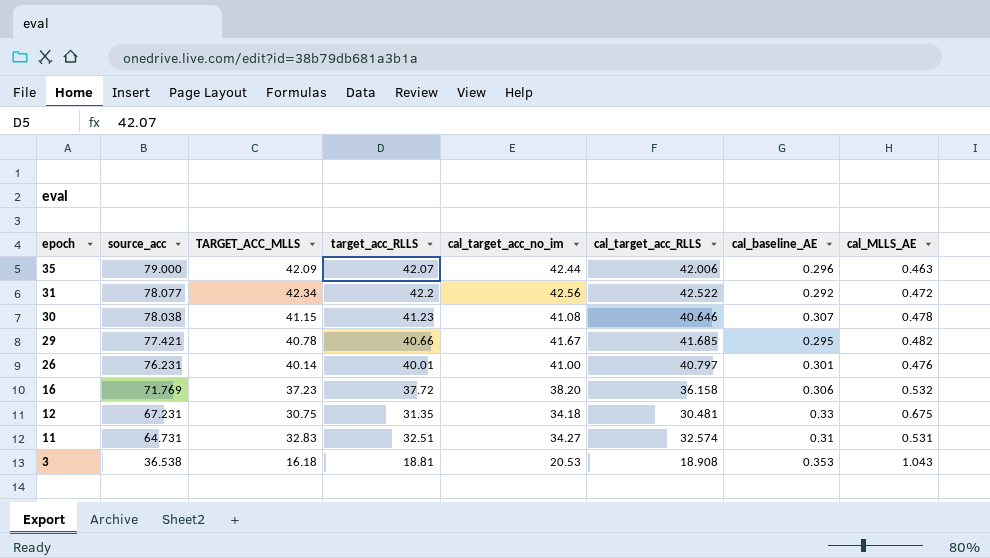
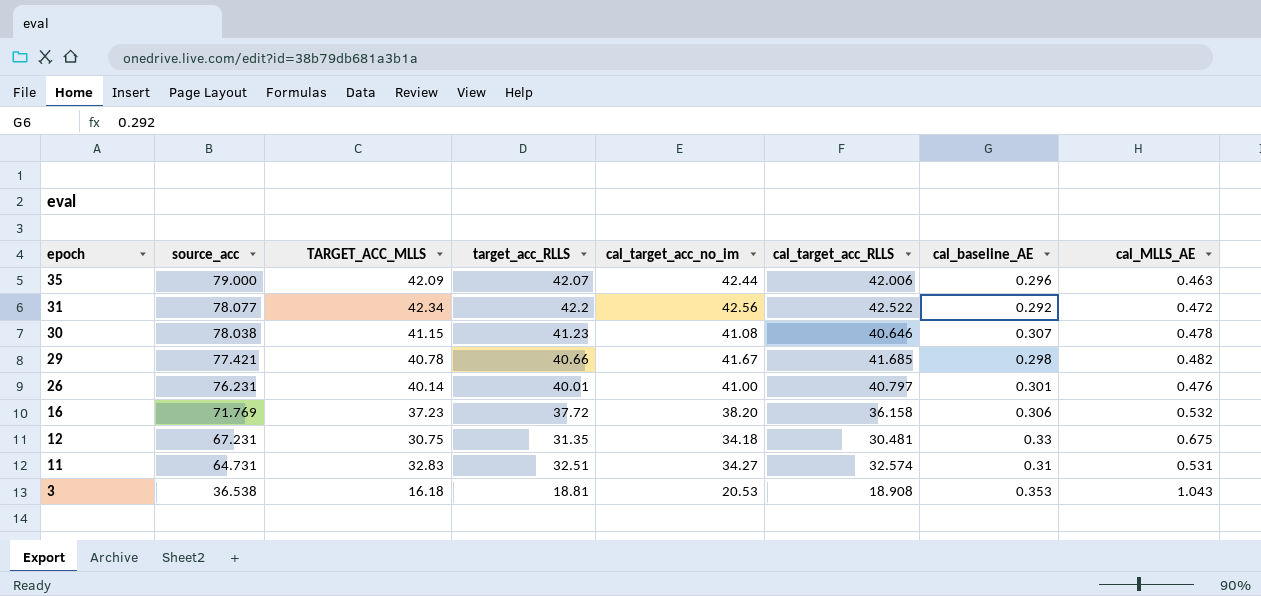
29 | cal_baseline_AE: 0.295 -> 0.298

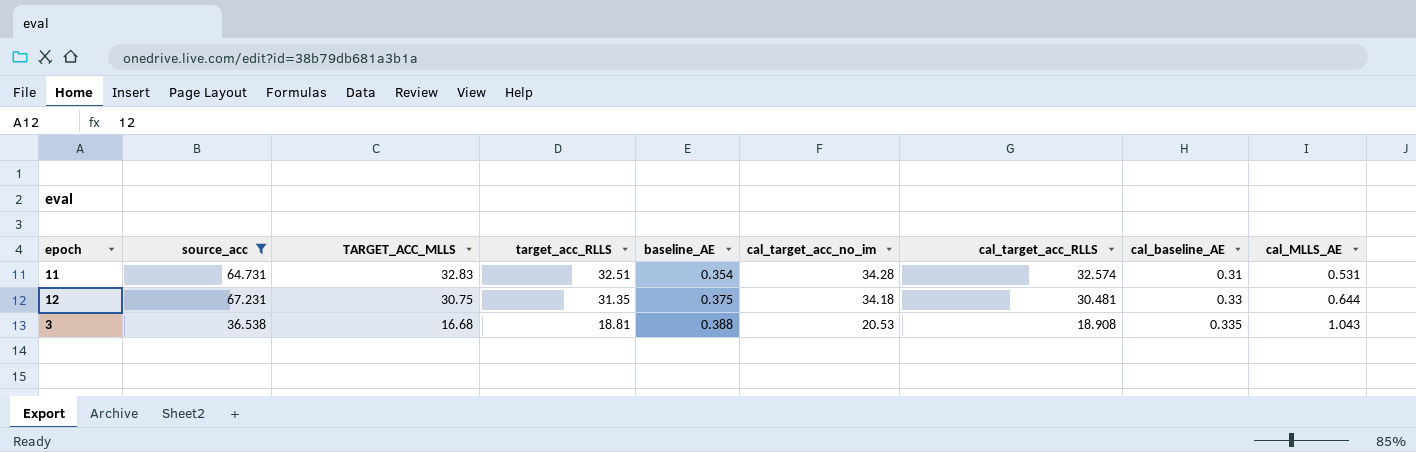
filter: none -> source_acc <= 67.231
row order: epoch descending -> TARGET_ACC_MLLS descending
column baseline_AE | position: none -> 5
11 | cal_target_acc_no_im: 34.27 -> 34.28
12 | cal_MLLS_AE: 0.675 -> 0.644
3 | TARGET_ACC_MLLS: 16.18 -> 16.68
3 | cal_baseline_AE: 0.353 -> 0.335

